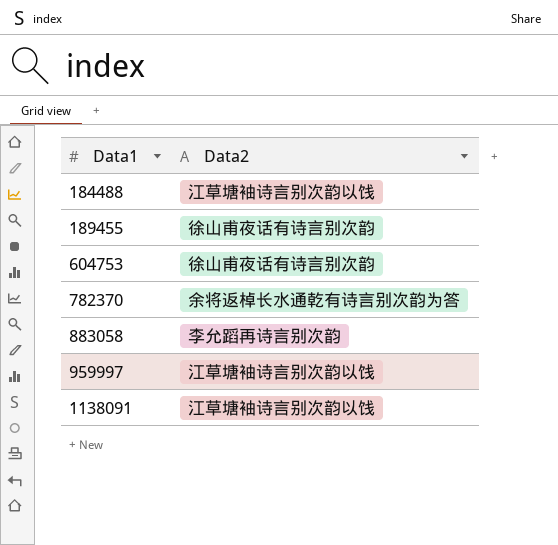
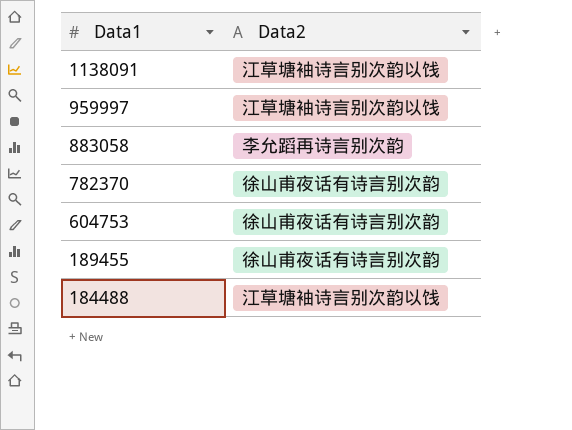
row order: Data1 ascending -> Data1 descending
782370 | Data2: 余将返棹长水通乾有诗言别次韵为答 -> 徐山甫夜话有诗言别次韵

